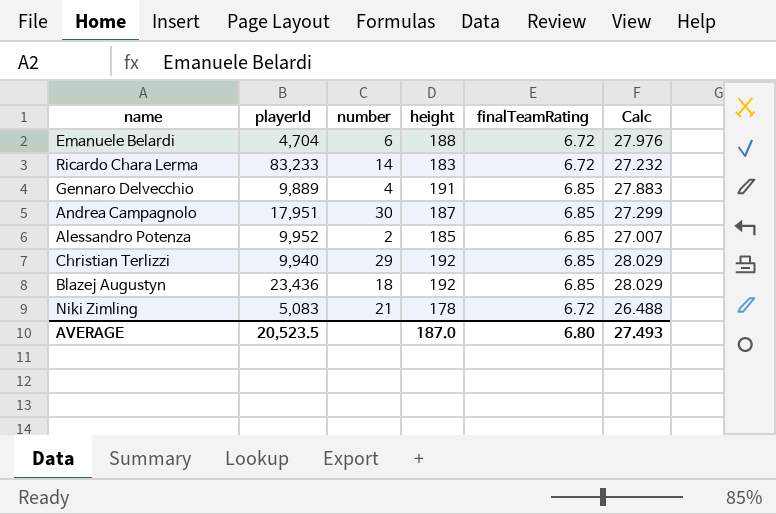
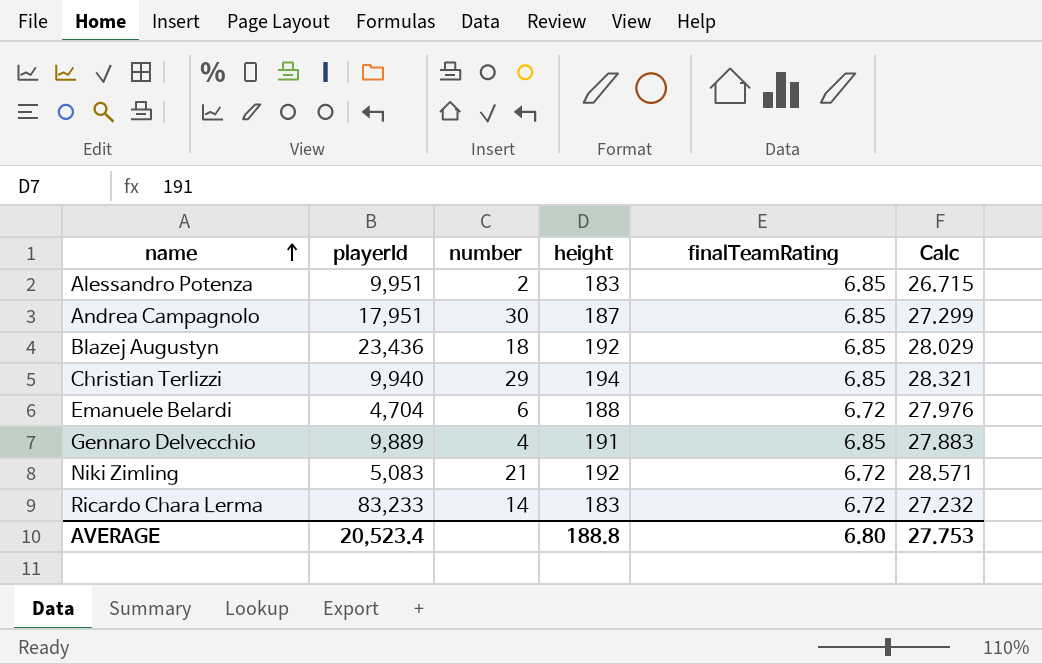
row order: none -> name ascending
Alessandro Potenza | playerId: 9,952 -> 9,951
Alessandro Potenza | height: 185 -> 183
Alessandro Potenza | Calc: 27.007 -> 26.715
Christian Terlizzi | height: 192 -> 194
Christian Terlizzi | Calc: 28.029 -> 28.321
Niki Zimling | height: 178 -> 192
Niki Zimling | Calc: 26.488 -> 28.571
AVERAGE | playerId: 20,523.5 -> 20,523.4
AVERAGE | height: 187.0 -> 188.8
AVERAGE | Calc: 27.493 -> 27.753

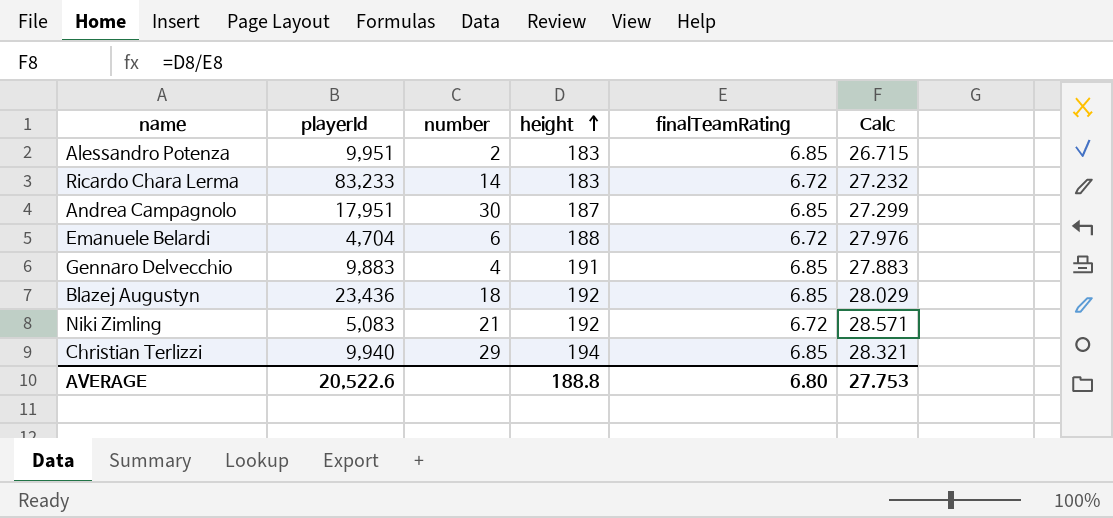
row order: name ascending -> height ascending
Gennaro Delvecchio | playerId: 9,889 -> 9,883
AVERAGE | playerId: 20,523.4 -> 20,522.6

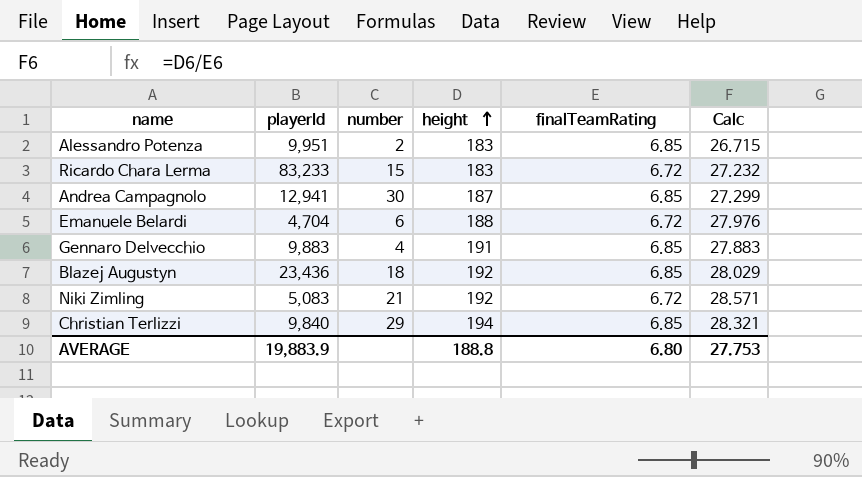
Ricardo Chara Lerma | number: 14 -> 15
Andrea Campagnolo | playerId: 17,951 -> 12,941
Christian Terlizzi | playerId: 9,940 -> 9,840
AVERAGE | playerId: 20,522.6 -> 19,883.9

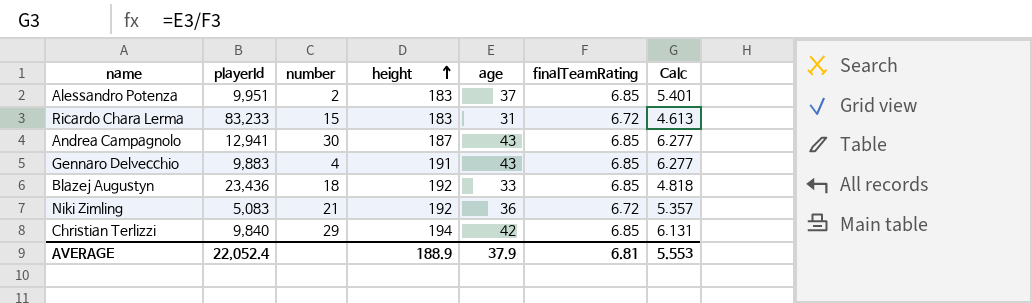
column age | position: none -> 5
column Calc | formula: [height] / [finalTeamRating] -> [age] / [finalTeamRating]
row Emanuele Belardi: 4,704 | 6 | 188 | 6.72 | 27.976 -> none
AVERAGE | playerId: 19,883.9 -> 22,052.4
AVERAGE | height: 188.8 -> 188.9
AVERAGE | finalTeamRating: 6.80 -> 6.81
AVERAGE | Calc: 27.753 -> 5.553

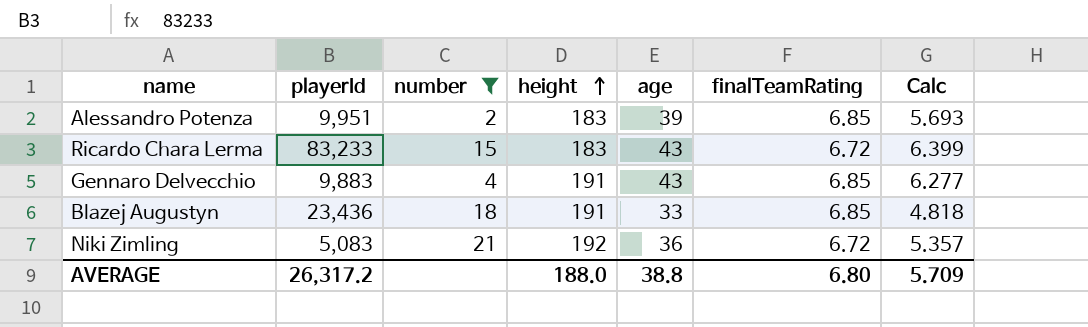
filter: none -> number <= 21
Alessandro Potenza | age: 37 -> 39
Alessandro Potenza | Calc: 5.401 -> 5.693
Ricardo Chara Lerma | age: 31 -> 43
Ricardo Chara Lerma | Calc: 4.613 -> 6.399
Blazej Augustyn | height: 192 -> 191
AVERAGE | playerId: 22,052.4 -> 26,317.2
AVERAGE | height: 188.9 -> 188.0
AVERAGE | age: 37.9 -> 38.8
AVERAGE | finalTeamRating: 6.81 -> 6.80
AVERAGE | Calc: 5.553 -> 5.709

